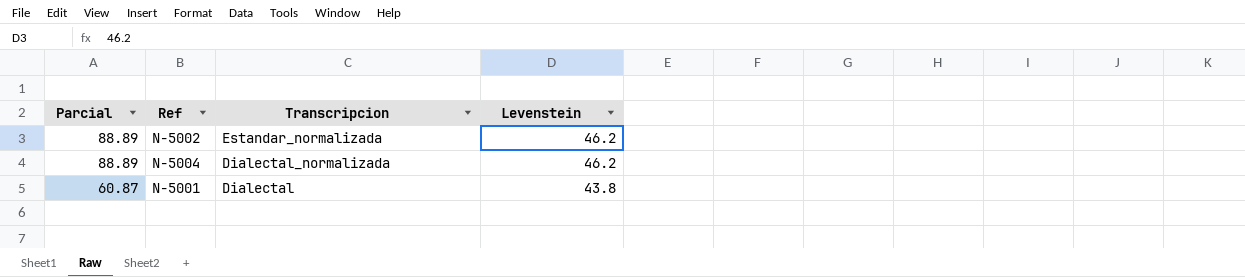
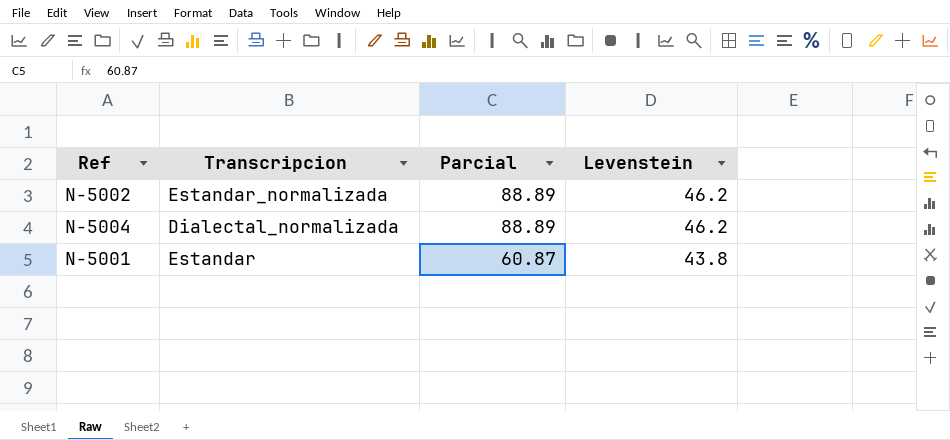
column Parcial | position: 1 -> 3
N-5001 | Transcripcion: Dialectal -> Estandar

